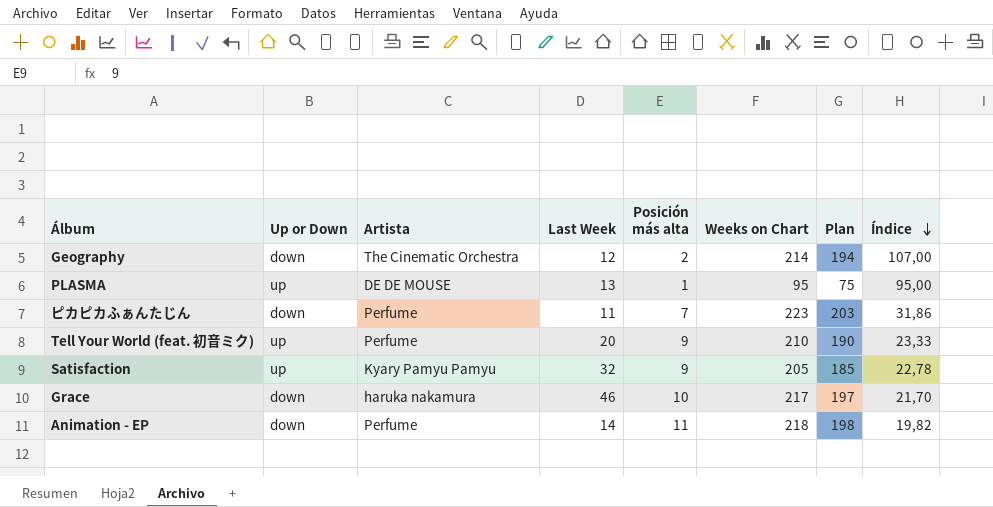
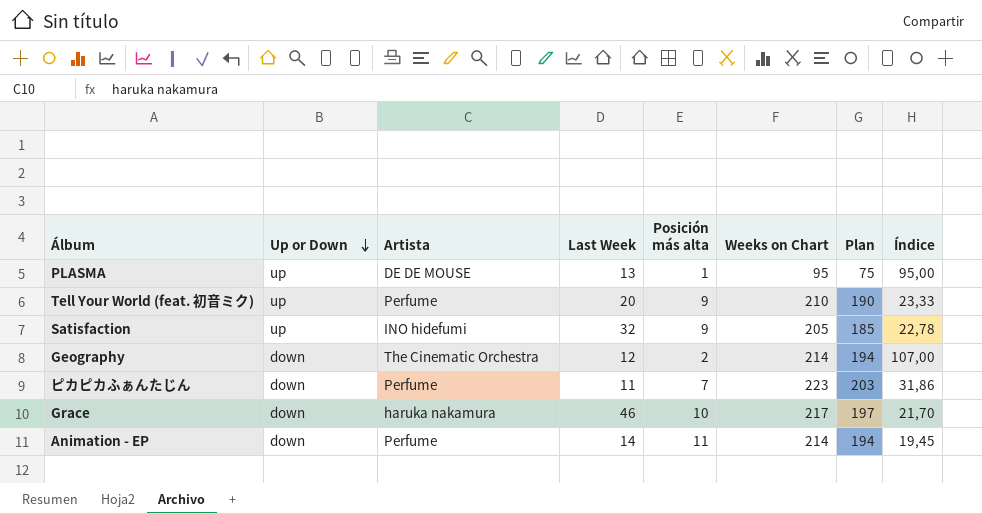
row order: Índice descending -> Up or Down descending
Satisfaction | Artista: Kyary Pamyu Pamyu -> INO hidefumi
Animation - EP | Weeks on Chart: 218 -> 214
Animation - EP | Plan: 198 -> 194
Animation - EP | Índice: 19,82 -> 19,45

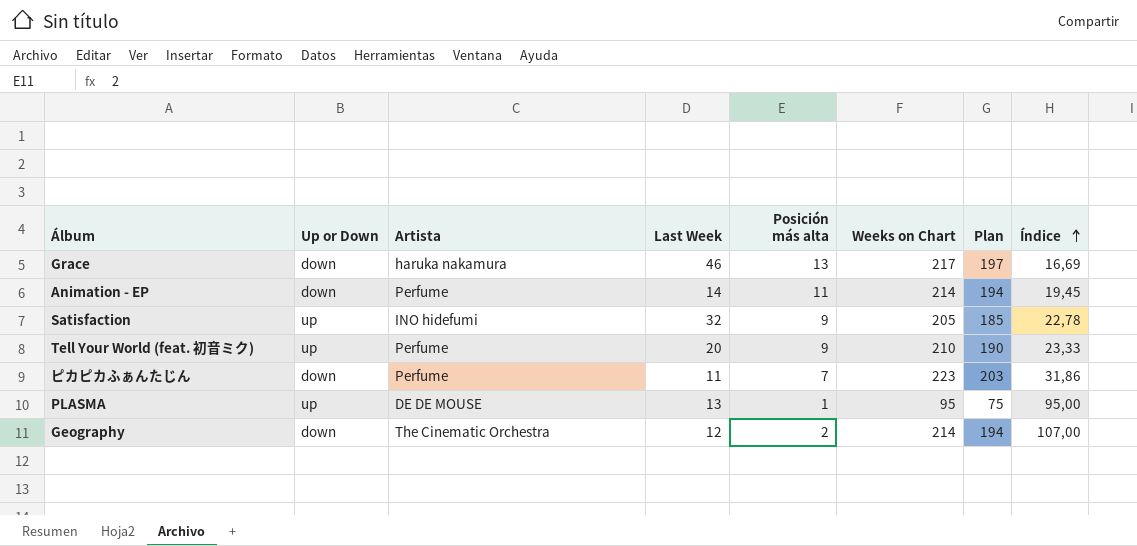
row order: Up or Down descending -> Índice ascending
Grace | Posición más alta: 10 -> 13
Grace | Índice: 21,70 -> 16,69

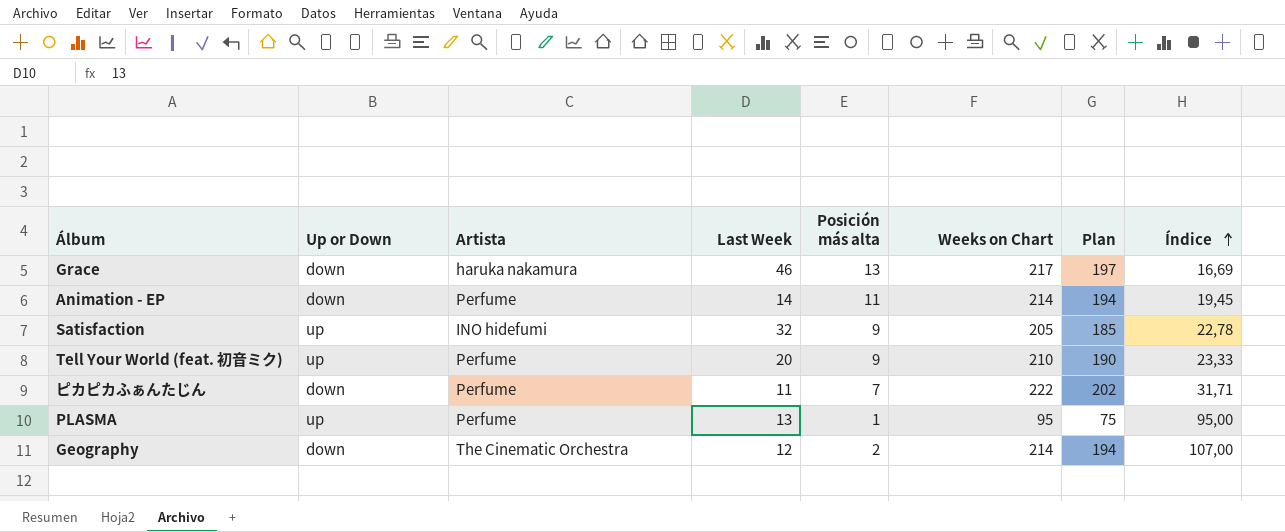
ピカピカふぁんたじん | Weeks on Chart: 223 -> 222
ピカピカふぁんたじん | Plan: 203 -> 202
ピカピカふぁんたじん | Índice: 31,86 -> 31,71
PLASMA | Artista: DE DE MOUSE -> Perfume

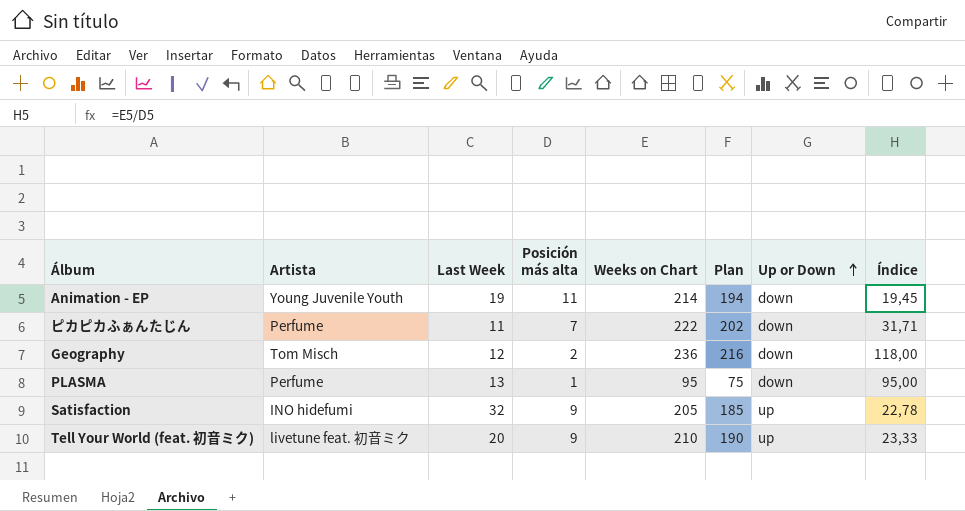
row order: Índice ascending -> Up or Down ascending
column Up or Down | position: 2 -> 7
row Grace: down | haruka nakamura | 46 | 13 | 217 | 197 | 16,69 -> none
Animation - EP | Artista: Perfume -> Young Juvenile Youth
Animation - EP | Last Week: 14 -> 19
Geography | Artista: The Cinematic Orchestra -> Tom Misch
Geography | Weeks on Chart: 214 -> 236
Geography | Plan: 194 -> 216
Geography | Índice: 107,00 -> 118,00
PLASMA | Up or Down: up -> down
Tell Your World (feat. 初音ミク) | Artista: Perfume -> livetune feat. 初音ミク

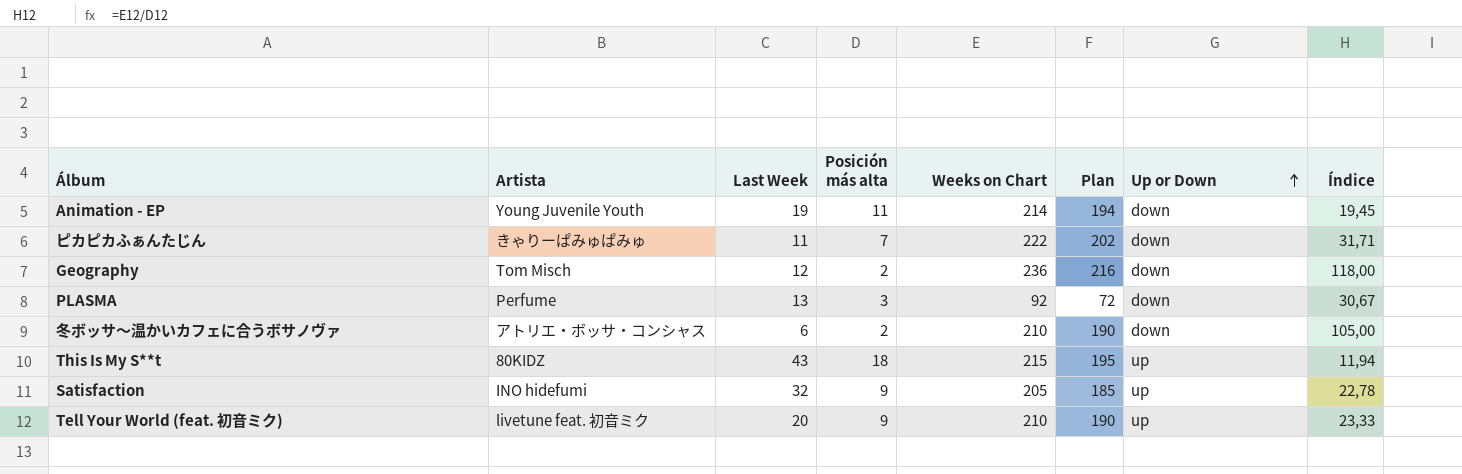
ピカピカふぁんたじん | Artista: Perfume -> きゃりーぱみゅぱみゅ
PLASMA | Posición más alta: 1 -> 3
PLASMA | Weeks on Chart: 95 -> 92
PLASMA | Plan: 75 -> 72
PLASMA | Índice: 95,00 -> 30,67
row 冬ボッサ〜温かいカフェに合うボサノヴァ: none -> アトリエ・ボッサ・コンシャス | 6 | 2 | 210 | 190 | down | 105,00
row This Is My S**t: none -> 80KIDZ | 43 | 18 | 215 | 195 | up | 11,94

